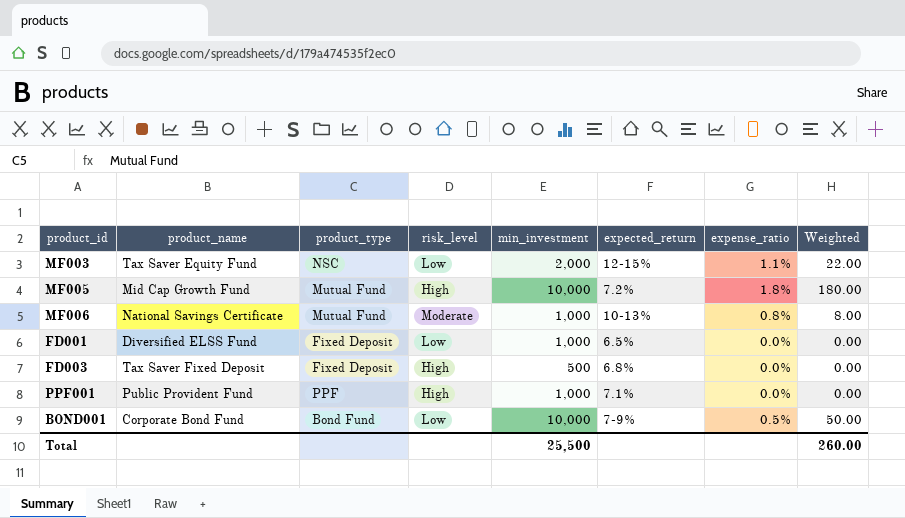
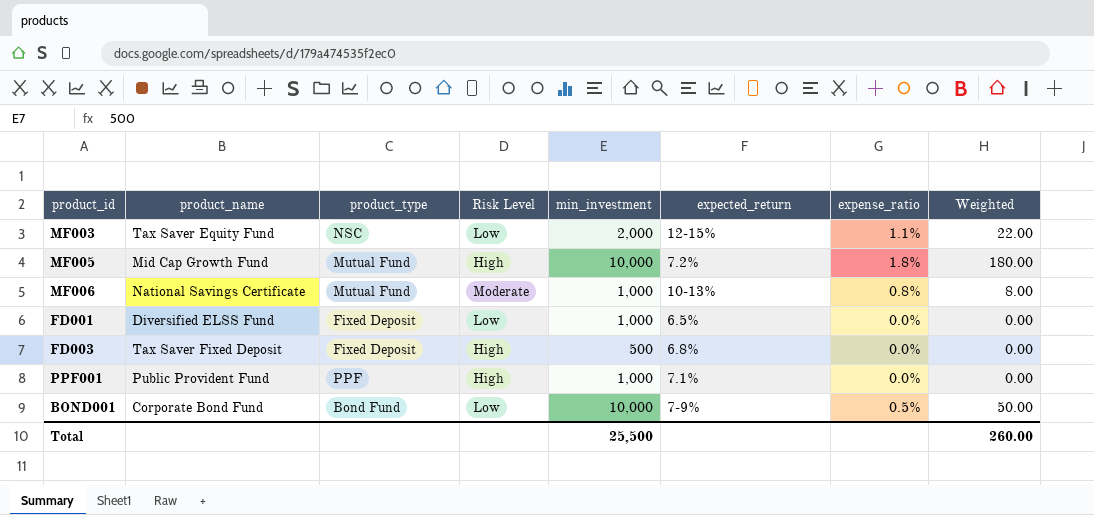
column name: risk_level -> Risk Level

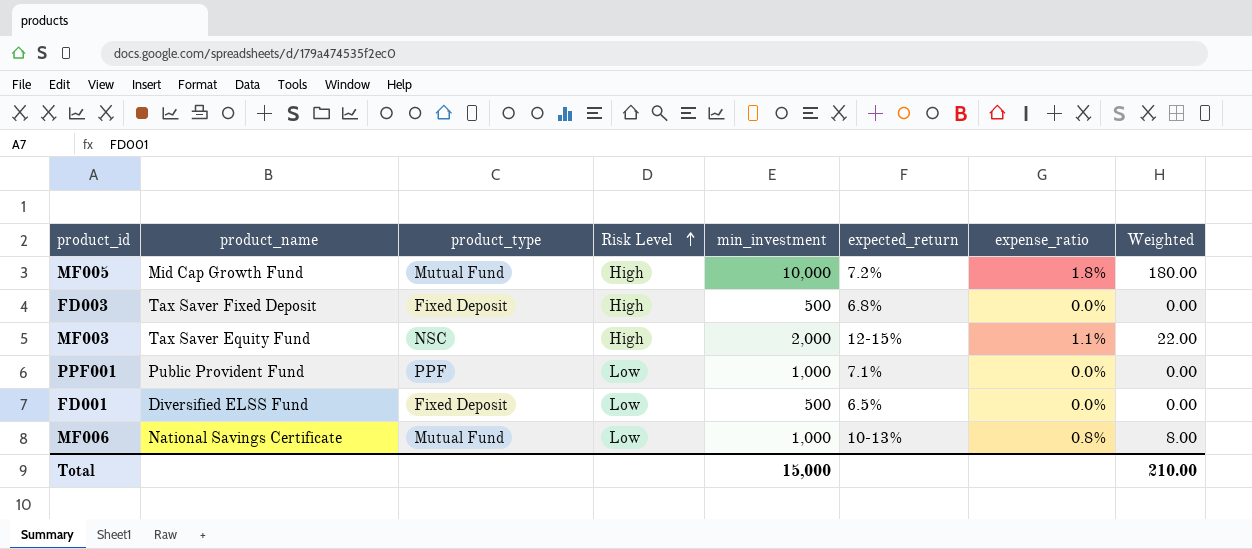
row order: none -> Risk Level ascending
row BOND001: Corporate Bond Fund | Bond Fund | Low | 10,000 | 7-9% | 0.5% | 50.00 -> none
MF003 | Risk Level: Low -> High
PPF001 | Risk Level: High -> Low
FD001 | min_investment: 1,000 -> 500
MF006 | Risk Level: Moderate -> Low
Total | min_investment: 25,500 -> 15,000
Total | Weighted: 260.00 -> 210.00

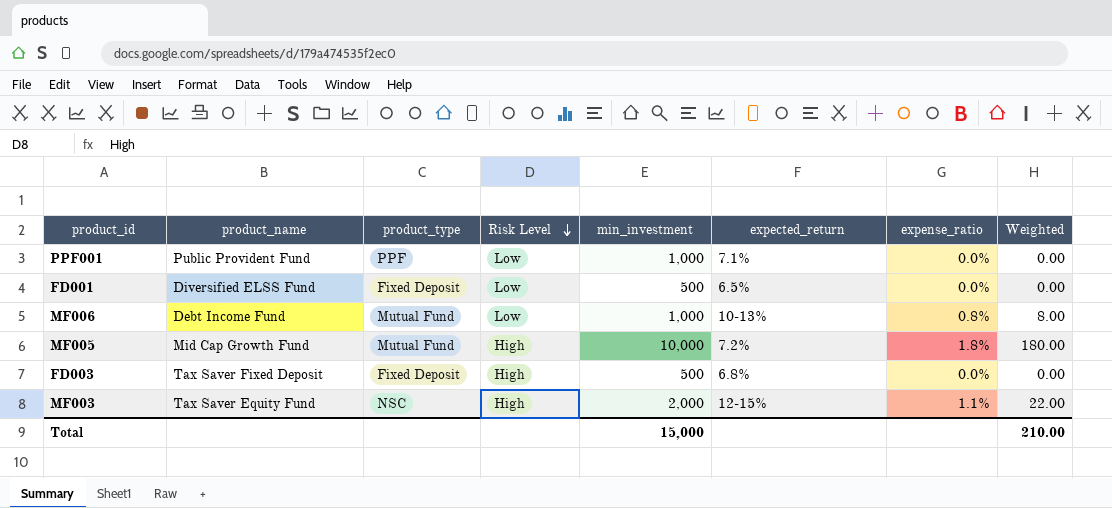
row order: Risk Level ascending -> Risk Level descending
MF006 | product_name: National Savings Certificate -> Debt Income Fund

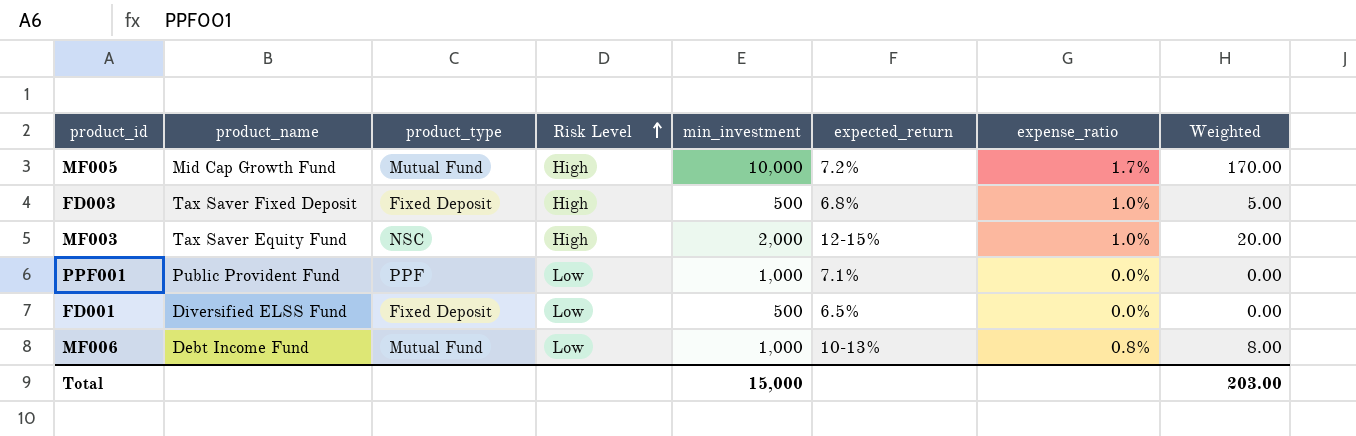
row order: Risk Level descending -> Risk Level ascending
MF005 | expense_ratio: 1.8% -> 1.7%
MF005 | Weighted: 180.00 -> 170.00
FD003 | expense_ratio: 0.0% -> 1.0%
FD003 | Weighted: 0.00 -> 5.00
MF003 | expense_ratio: 1.1% -> 1.0%
MF003 | Weighted: 22.00 -> 20.00
Total | Weighted: 210.00 -> 203.00

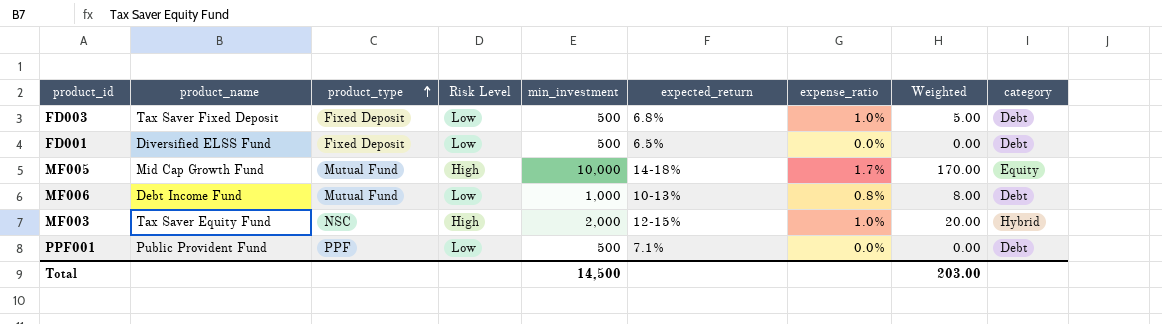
row order: Risk Level ascending -> product_type ascending
column category | position: none -> 9
FD003 | Risk Level: High -> Low
MF005 | expected_return: 7.2% -> 14-18%
PPF001 | min_investment: 1,000 -> 500
Total | min_investment: 15,000 -> 14,500

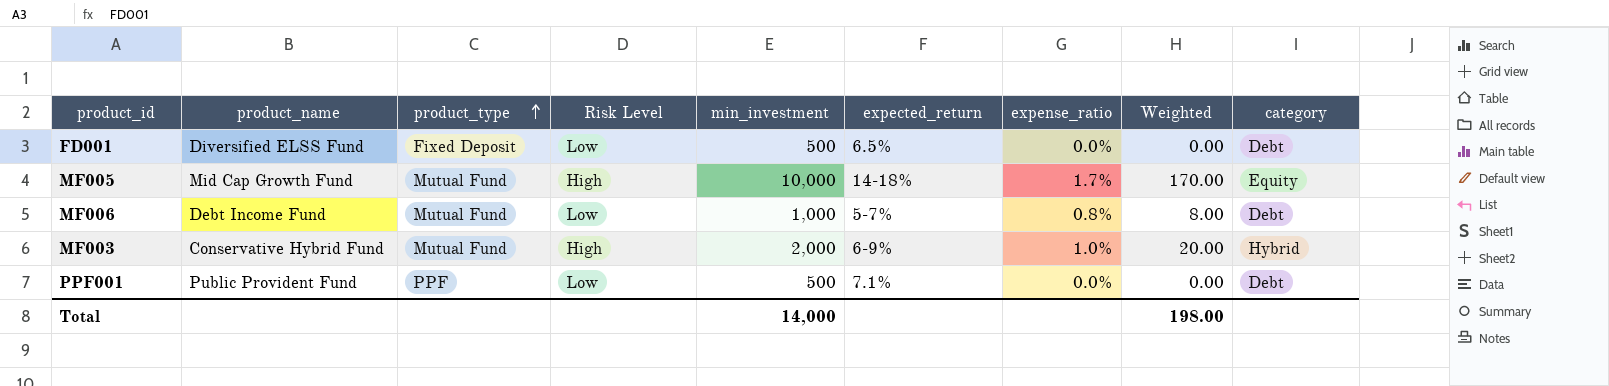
row FD003: Tax Saver Fixed Deposit | Fixed Deposit | Low | 500 | 6.8% | 1.0% | 5.00 | Debt -> none
MF006 | expected_return: 10-13% -> 5-7%
MF003 | product_name: Tax Saver Equity Fund -> Conservative Hybrid Fund
MF003 | product_type: NSC -> Mutual Fund
MF003 | expected_return: 12-15% -> 6-9%
Total | min_investment: 14,500 -> 14,000
Total | Weighted: 203.00 -> 198.00

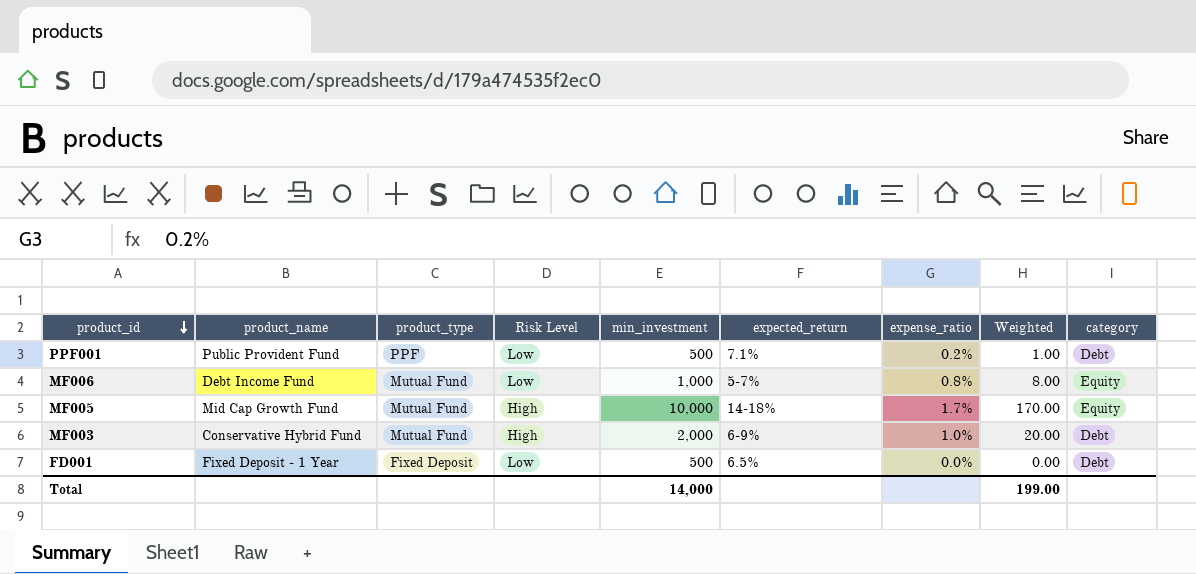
row order: product_type ascending -> product_id descending
PPF001 | expense_ratio: 0.0% -> 0.2%
PPF001 | Weighted: 0.00 -> 1.00
MF006 | category: Debt -> Equity
MF003 | category: Hybrid -> Debt
FD001 | product_name: Diversified ELSS Fund -> Fixed Deposit - 1 Year
Total | Weighted: 198.00 -> 199.00

